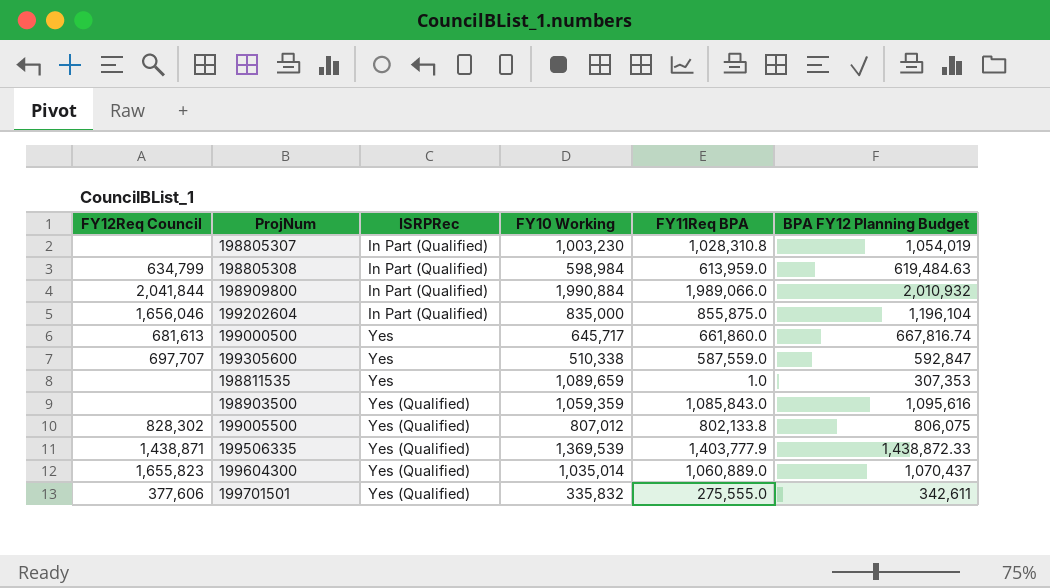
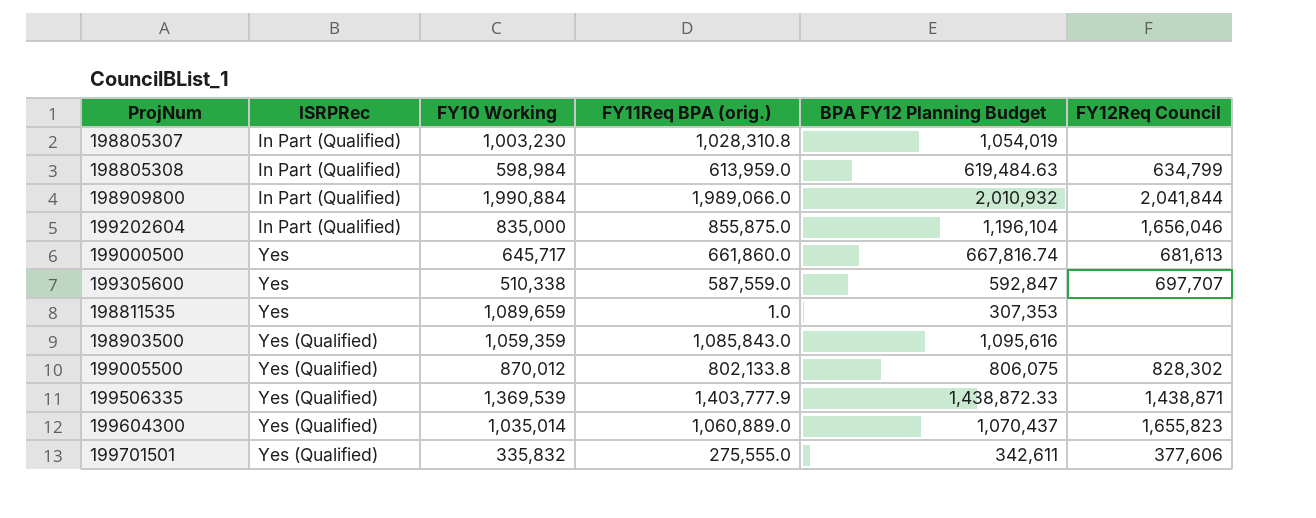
column name: FY11Req BPA -> FY11Req BPA (orig.)
column FY12Req Council | position: 1 -> 6
199005500 | FY10 Working: 807,012 -> 870,012

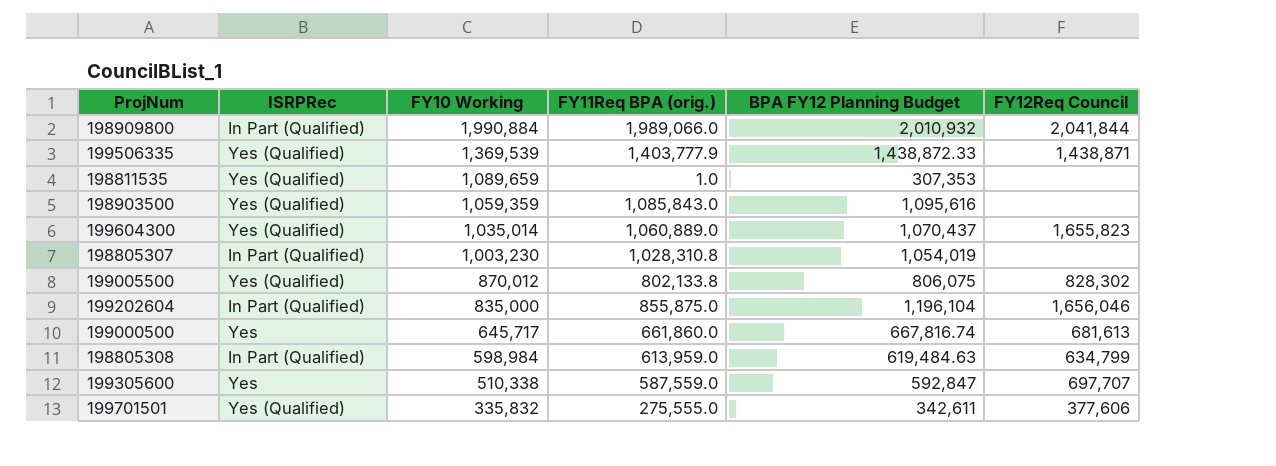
row order: ISRPRec ascending -> FY10 Working descending
198811535 | ISRPRec: Yes -> Yes (Qualified)

